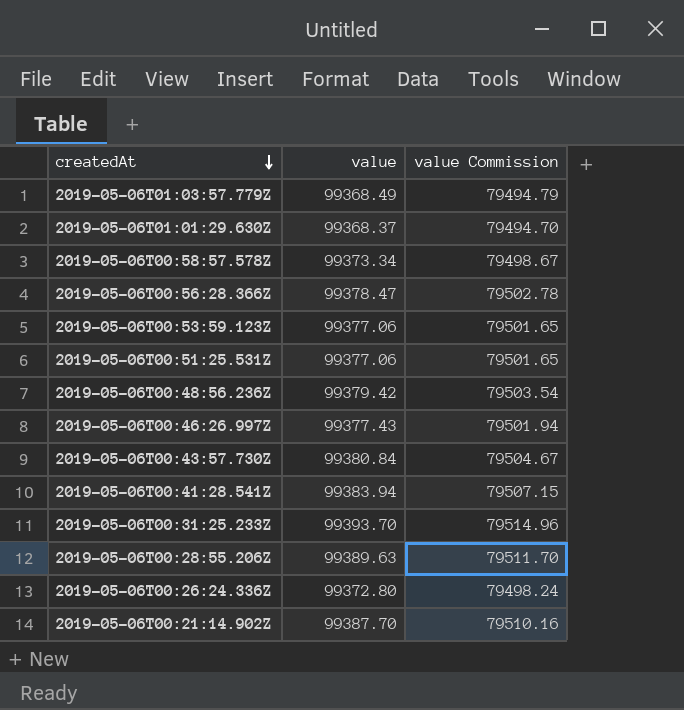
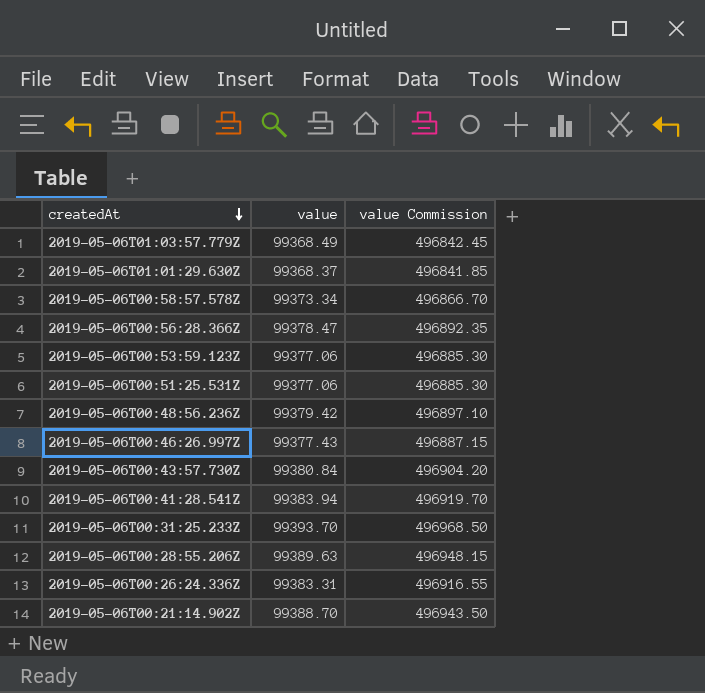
column value Commission | formula: [value] * 0.8 -> [value] * 5
2019-05-06T00:26:24.336Z | value: 99372.80 -> 99383.31
2019-05-06T00:21:14.902Z | value: 99387.70 -> 99388.70

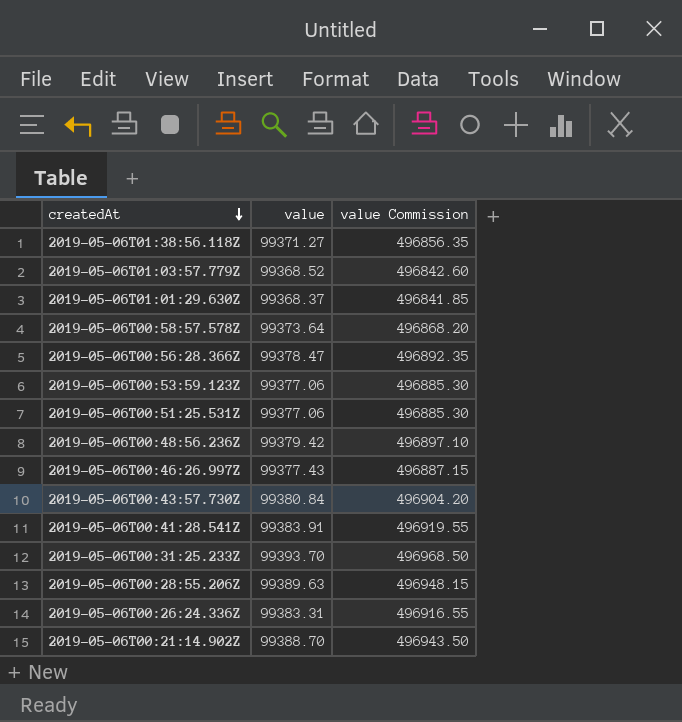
row 2019-05-06T01:38:56.118Z: none -> 99371.27 | 496856.35
2019-05-06T01:03:57.779Z | value: 99368.49 -> 99368.52
2019-05-06T01:03:57.779Z | value Commission: 496842.45 -> 496842.60
2019-05-06T00:58:57.578Z | value: 99373.34 -> 99373.64
2019-05-06T00:58:57.578Z | value Commission: 496866.70 -> 496868.20
2019-05-06T00:41:28.541Z | value: 99383.94 -> 99383.91
2019-05-06T00:41:28.541Z | value Commission: 496919.70 -> 496919.55

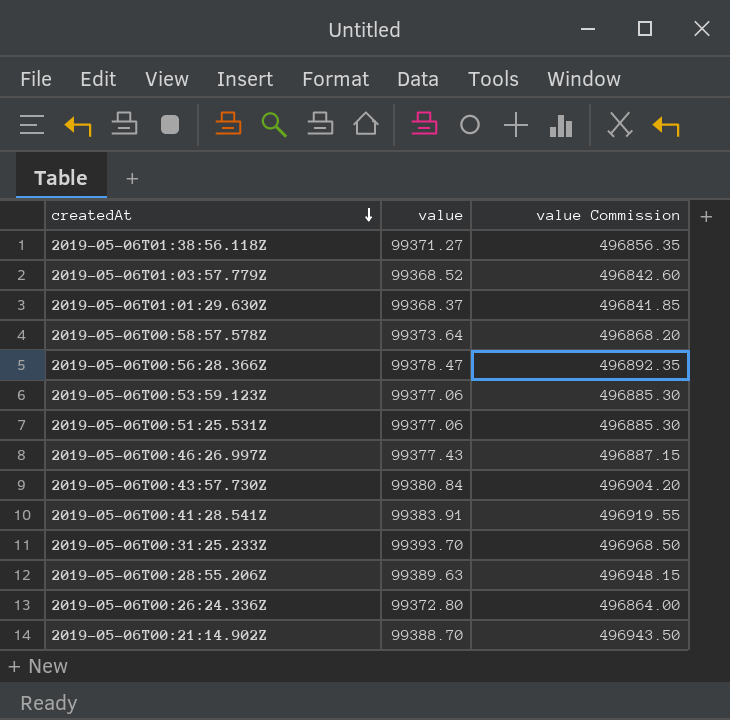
row 2019-05-06T00:48:56.236Z: 99379.42 | 496897.10 -> none
2019-05-06T00:26:24.336Z | value: 99383.31 -> 99372.80
2019-05-06T00:26:24.336Z | value Commission: 496916.55 -> 496864.00

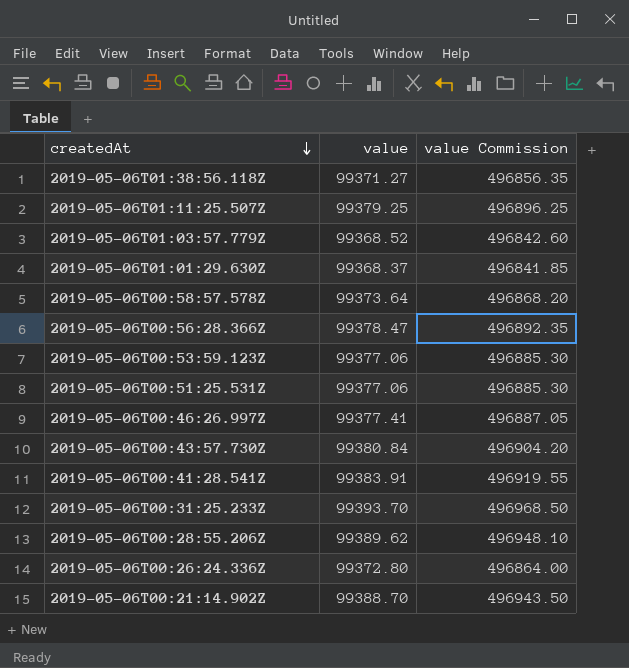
row 2019-05-06T01:11:25.507Z: none -> 99379.25 | 496896.25
2019-05-06T00:46:26.997Z | value: 99377.43 -> 99377.41
2019-05-06T00:46:26.997Z | value Commission: 496887.15 -> 496887.05
2019-05-06T00:28:55.206Z | value: 99389.63 -> 99389.62
2019-05-06T00:28:55.206Z | value Commission: 496948.15 -> 496948.10

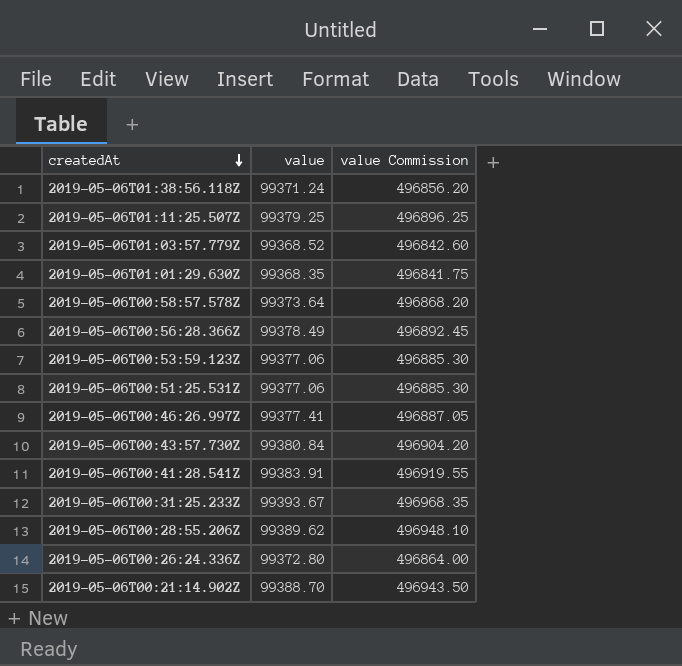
2019-05-06T01:38:56.118Z | value: 99371.27 -> 99371.24
2019-05-06T01:38:56.118Z | value Commission: 496856.35 -> 496856.20
2019-05-06T01:01:29.630Z | value: 99368.37 -> 99368.35
2019-05-06T01:01:29.630Z | value Commission: 496841.85 -> 496841.75
2019-05-06T00:56:28.366Z | value: 99378.47 -> 99378.49
2019-05-06T00:56:28.366Z | value Commission: 496892.35 -> 496892.45
2019-05-06T00:31:25.233Z | value: 99393.70 -> 99393.67
2019-05-06T00:31:25.233Z | value Commission: 496968.50 -> 496968.35

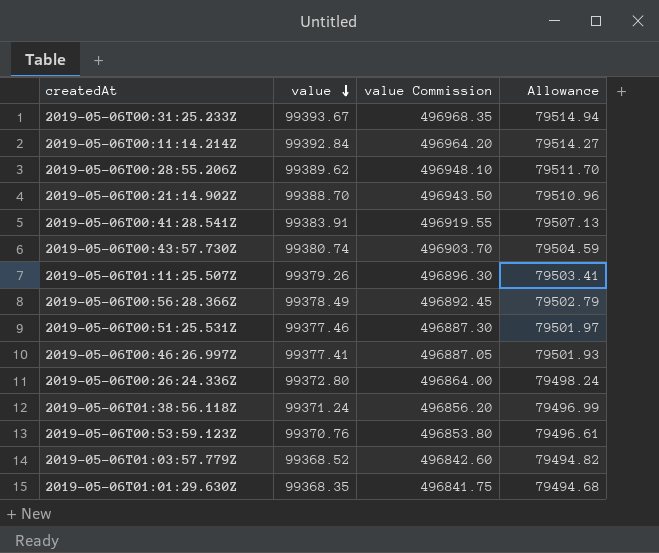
row order: createdAt descending -> value descending
column Allowance | formula: none -> [value] * 0.8
row 2019-05-06T00:58:57.578Z: 99373.64 | 496868.20 -> none
row 2019-05-06T00:11:14.214Z: none -> 99392.84 | 496964.20 | 79514.27
2019-05-06T00:43:57.730Z | value: 99380.84 -> 99380.74
2019-05-06T00:43:57.730Z | value Commission: 496904.20 -> 496903.70
2019-05-06T01:11:25.507Z | value: 99379.25 -> 99379.26
2019-05-06T01:11:25.507Z | value Commission: 496896.25 -> 496896.30
2019-05-06T00:51:25.531Z | value: 99377.06 -> 99377.46
2019-05-06T00:51:25.531Z | value Commission: 496885.30 -> 496887.30
2019-05-06T00:53:59.123Z | value: 99377.06 -> 99370.76
2019-05-06T00:53:59.123Z | value Commission: 496885.30 -> 496853.80

